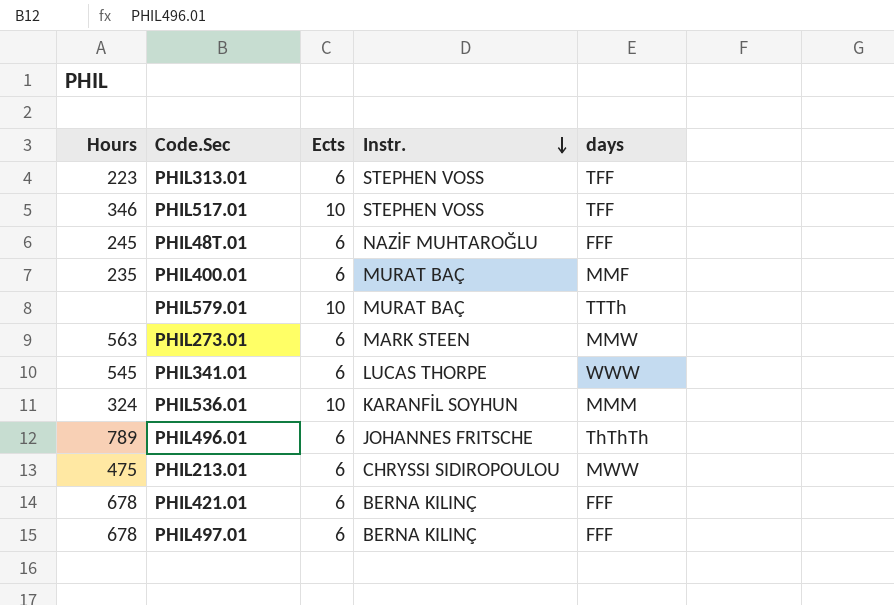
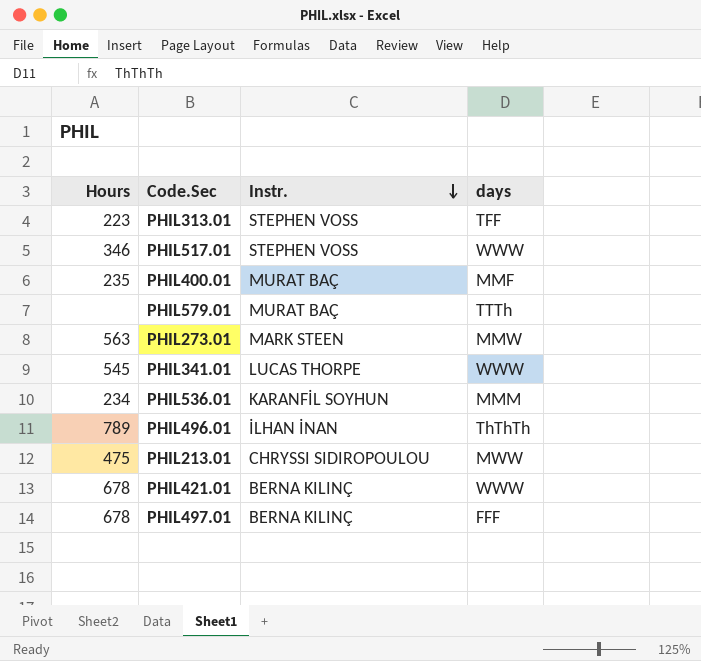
column Ects | position: 3 -> none
row PHIL48T.01: 245 | 6 | NAZİF MUHTAROĞLU | FFF -> none
PHIL517.01 | days: TFF -> WWW
PHIL536.01 | Hours: 324 -> 234
PHIL496.01 | Instr.: JOHANNES FRITSCHE -> İLHAN İNAN
PHIL421.01 | days: FFF -> WWW

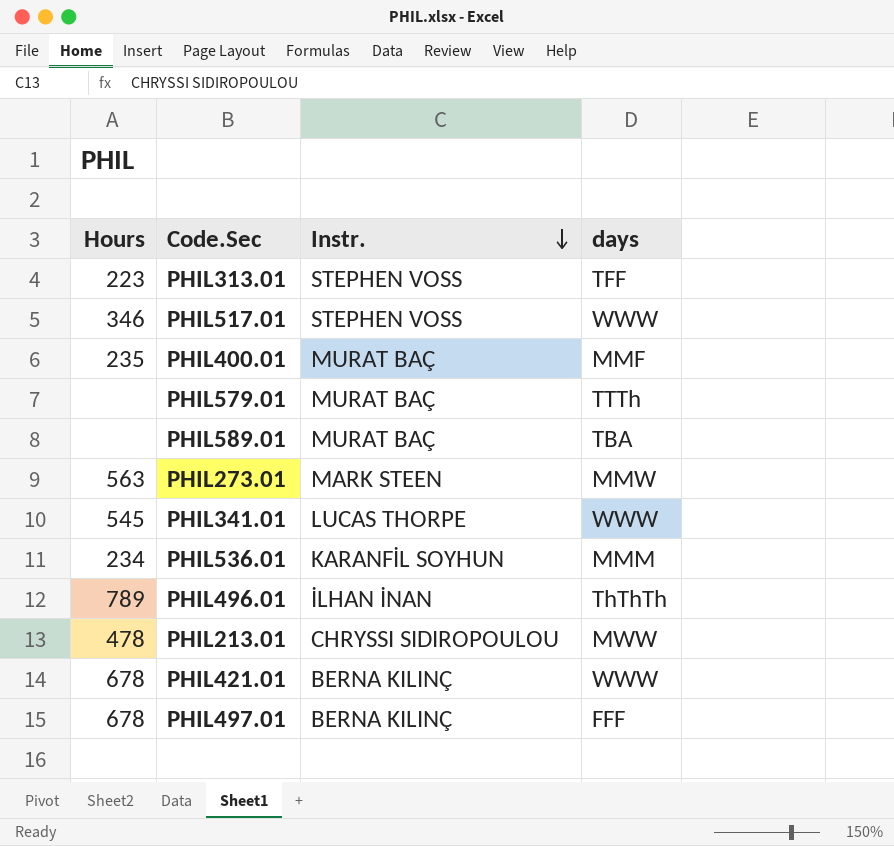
row PHIL589.01: none -> none | MURAT BAÇ | TBA
PHIL213.01 | Hours: 475 -> 478

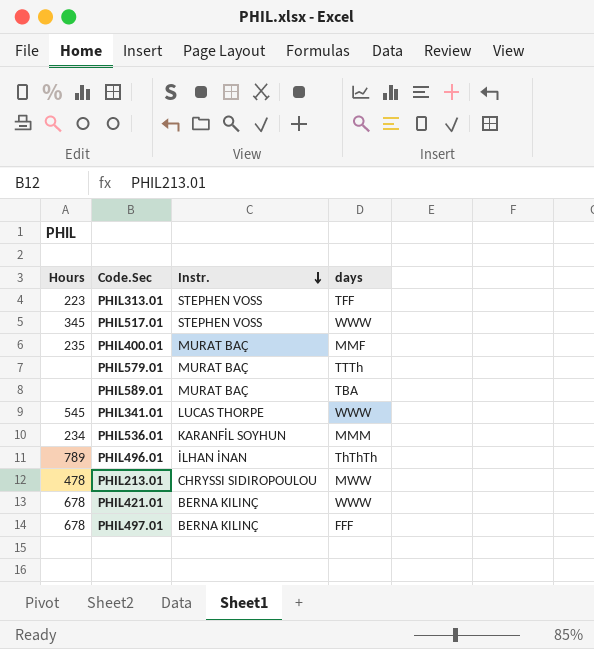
row PHIL273.01: 563 | MARK STEEN | MMW -> none
PHIL517.01 | Hours: 346 -> 345

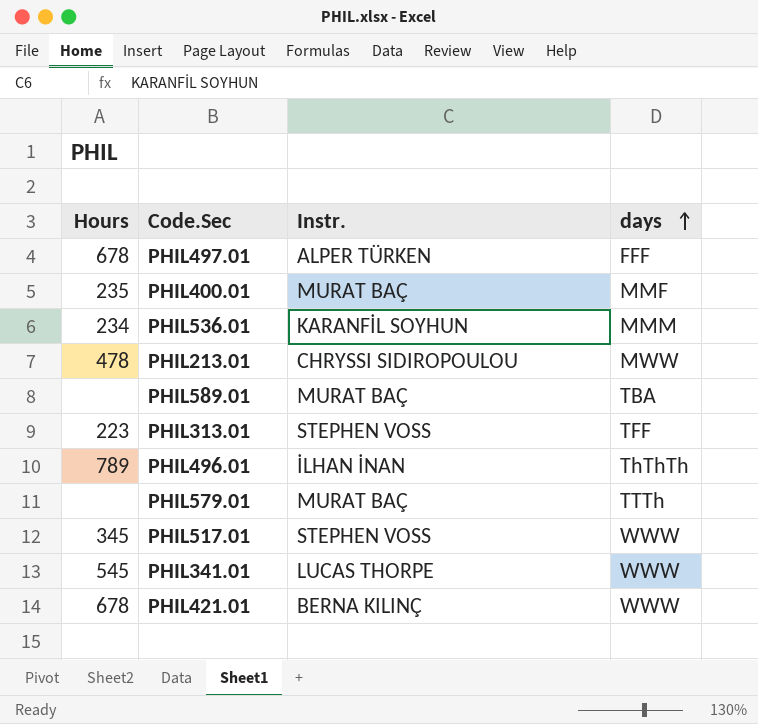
row order: Instr. descending -> days ascending
PHIL497.01 | Instr.: BERNA KILINÇ -> ALPER TÜRKEN

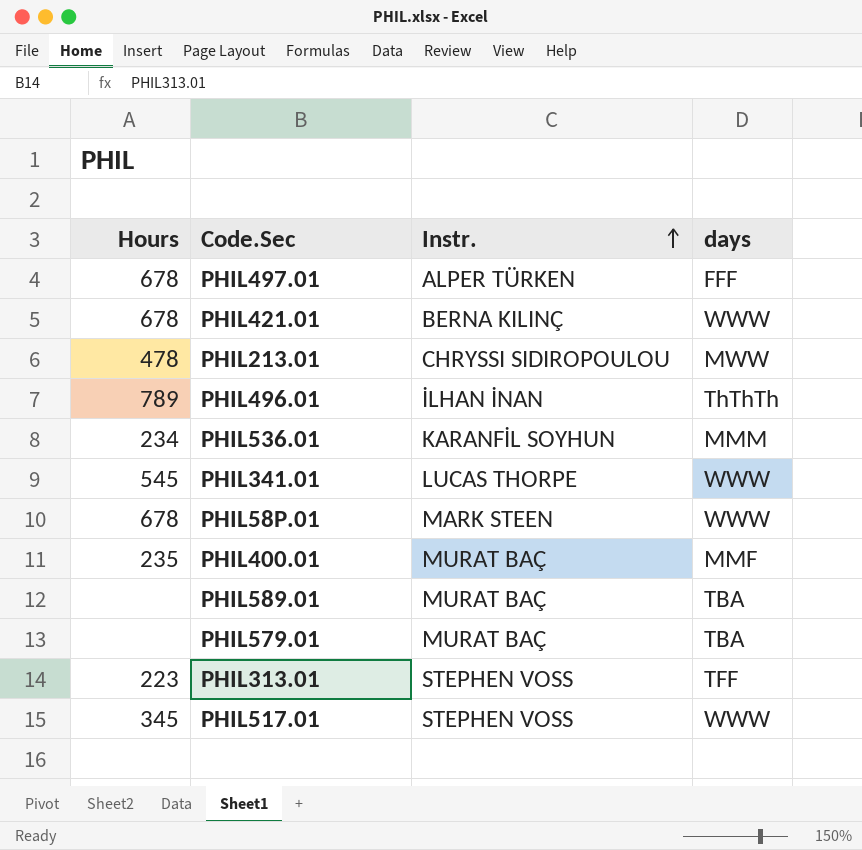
row order: days ascending -> Instr. ascending
row PHIL58P.01: none -> 678 | MARK STEEN | WWW
PHIL579.01 | days: TTTh -> TBA

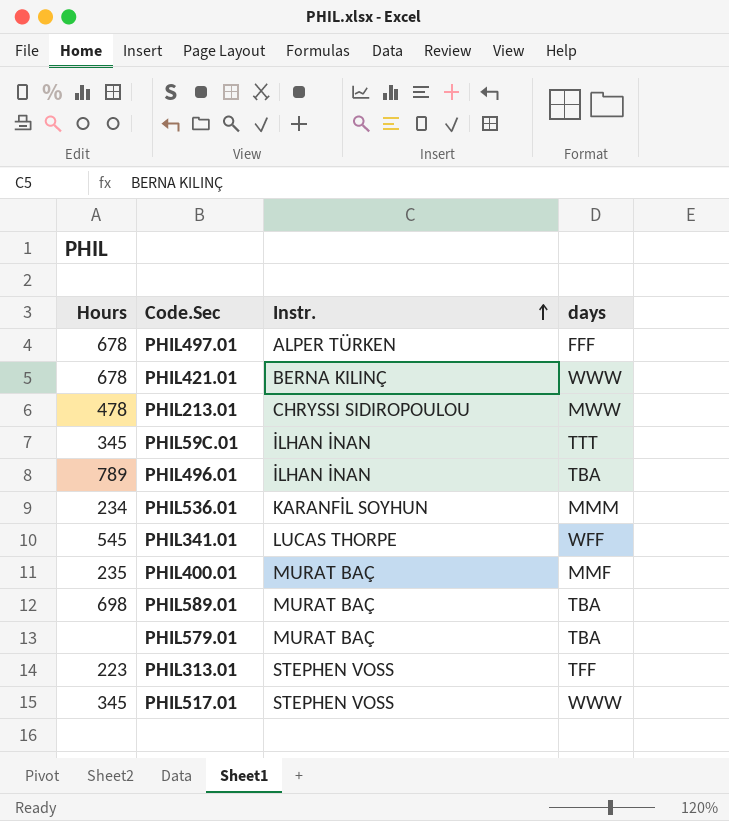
row PHIL58P.01: 678 | MARK STEEN | WWW -> none
row PHIL59C.01: none -> 345 | İLHAN İNAN | TTT
PHIL496.01 | days: ThThTh -> TBA
PHIL341.01 | days: WWW -> WFF
PHIL589.01 | Hours: none -> 698

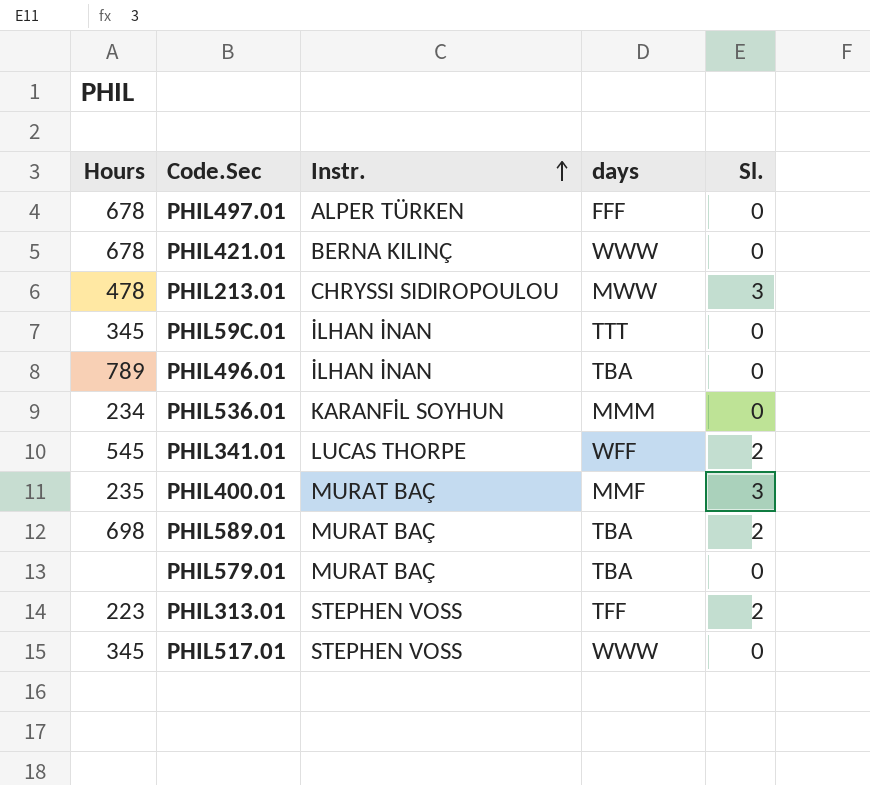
column Sl. | position: none -> 5

